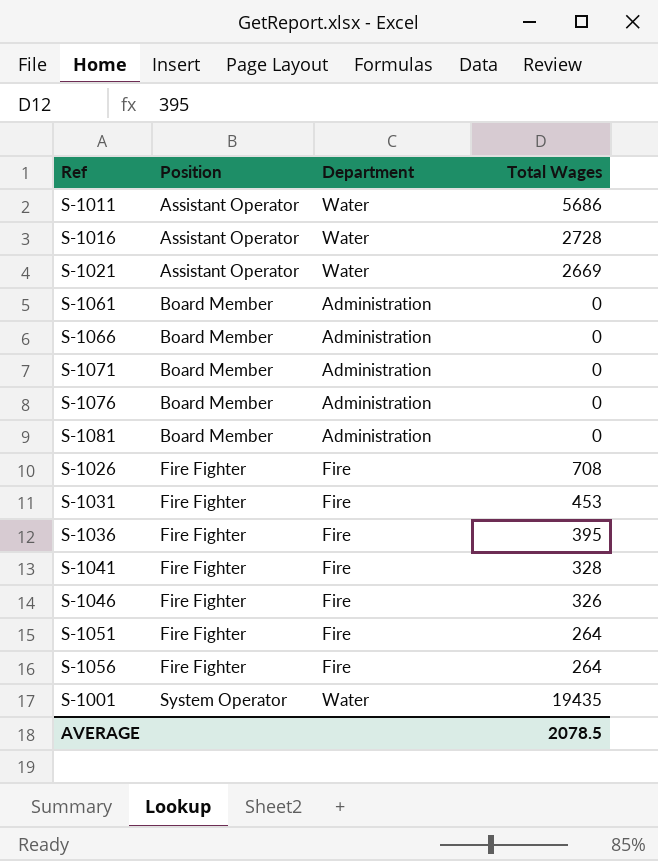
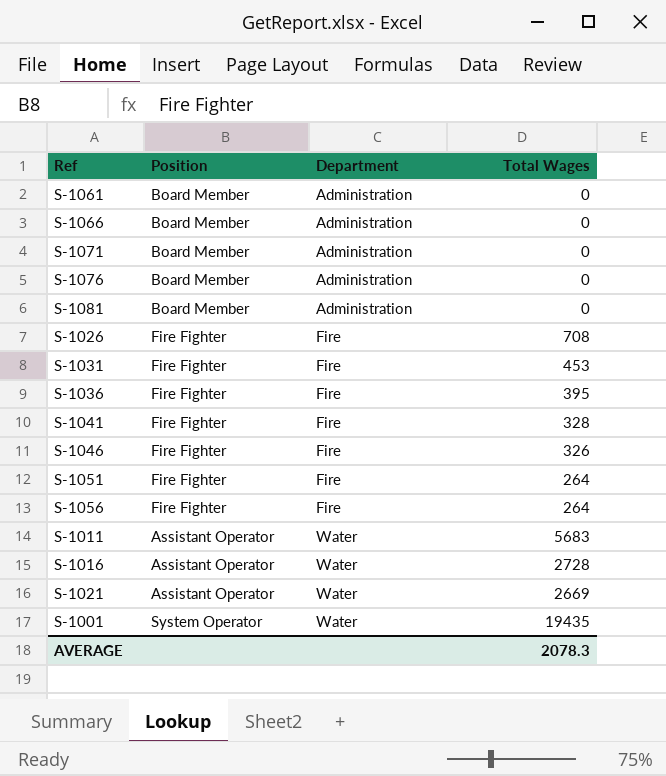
row order: Position ascending -> Department ascending
S-1011 | Total Wages: 5686 -> 5683
AVERAGE | Total Wages: 2078.5 -> 2078.3

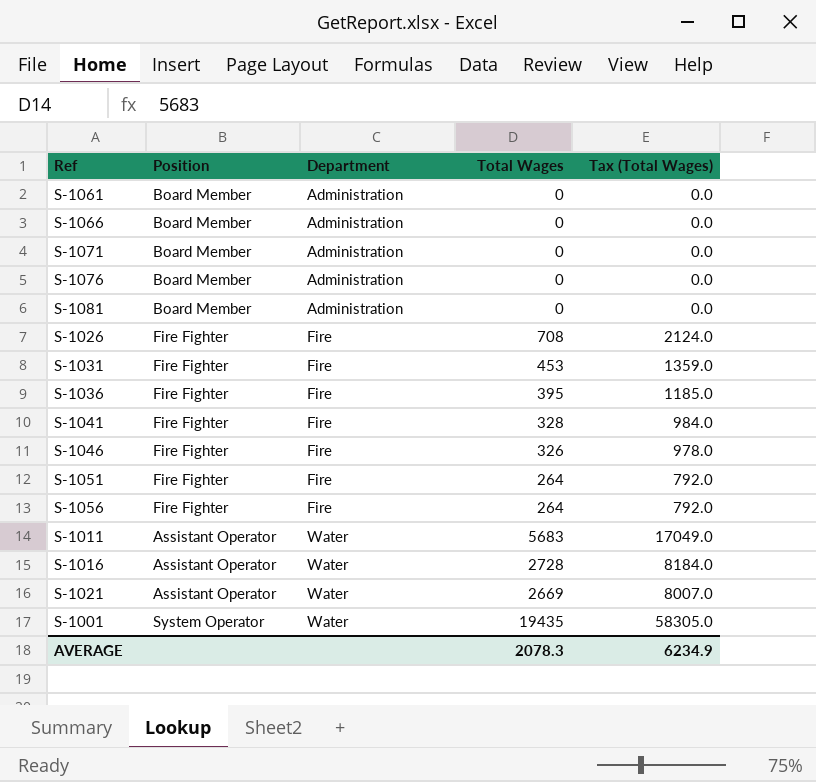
column Tax (Total Wages) | formula: none -> [Total Wages] * 3

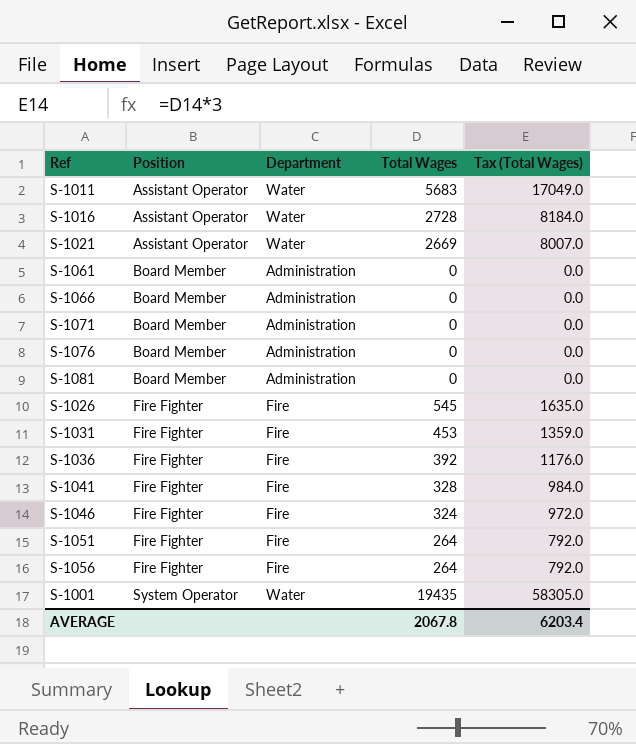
row order: Department ascending -> Position ascending
S-1026 | Total Wages: 708 -> 545
S-1026 | Tax (Total Wages): 2124.0 -> 1635.0
S-1036 | Total Wages: 395 -> 392
S-1036 | Tax (Total Wages): 1185.0 -> 1176.0
S-1046 | Total Wages: 326 -> 324
S-1046 | Tax (Total Wages): 978.0 -> 972.0
AVERAGE | Total Wages: 2078.3 -> 2067.8
AVERAGE | Tax (Total Wages): 6234.9 -> 6203.4

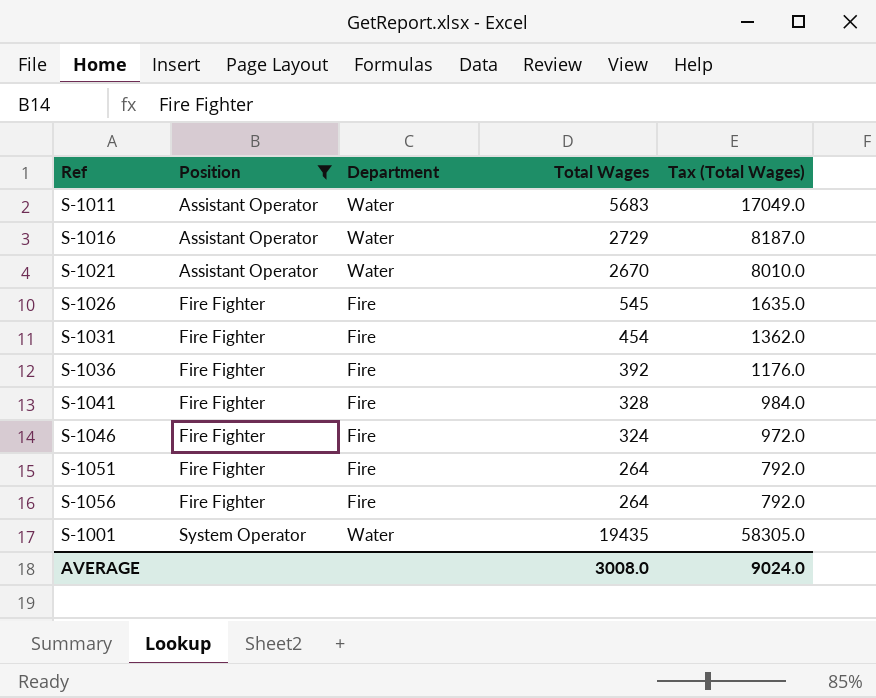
filter: none -> Position != Board Member
S-1016 | Total Wages: 2728 -> 2729
S-1016 | Tax (Total Wages): 8184.0 -> 8187.0
S-1021 | Total Wages: 2669 -> 2670
S-1021 | Tax (Total Wages): 8007.0 -> 8010.0
S-1031 | Total Wages: 453 -> 454
S-1031 | Tax (Total Wages): 1359.0 -> 1362.0
AVERAGE | Total Wages: 2067.8 -> 3008.0
AVERAGE | Tax (Total Wages): 6203.4 -> 9024.0

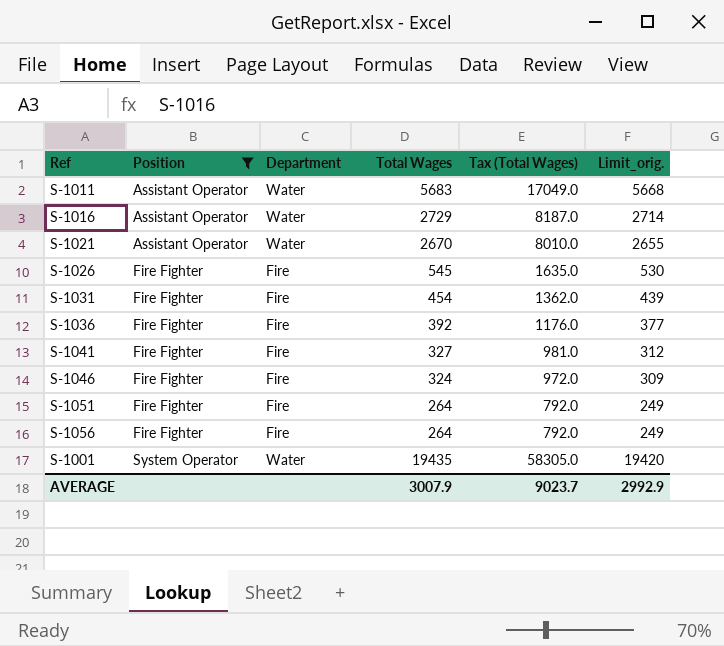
column Limit_orig. | formula: none -> [Total Wages] - 15
S-1041 | Total Wages: 328 -> 327
S-1041 | Tax (Total Wages): 984.0 -> 981.0
AVERAGE | Total Wages: 3008.0 -> 3007.9
AVERAGE | Tax (Total Wages): 9024.0 -> 9023.7

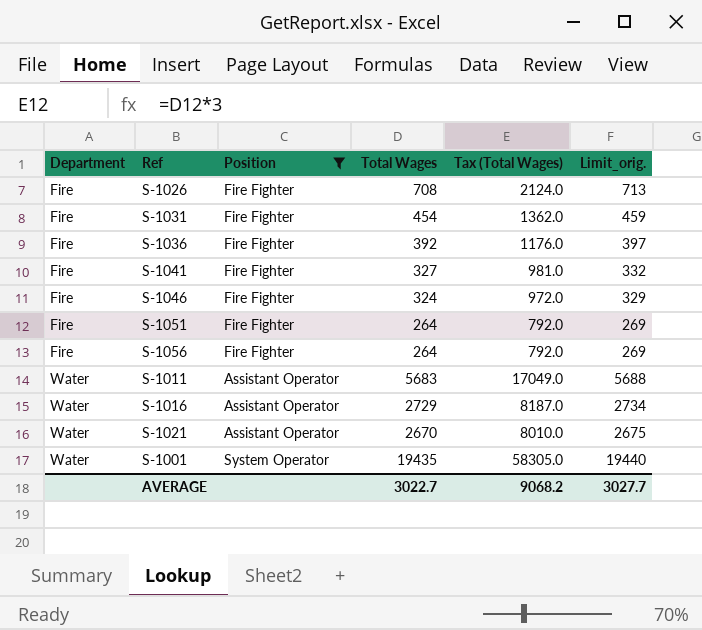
row order: Position ascending -> Department ascending
column Department | position: 3 -> 1
column Limit_orig. | formula: [Total Wages] - 15 -> [Total Wages] + 5
S-1026 | Total Wages: 545 -> 708
S-1026 | Tax (Total Wages): 1635.0 -> 2124.0
AVERAGE | Total Wages: 3007.9 -> 3022.7
AVERAGE | Tax (Total Wages): 9023.7 -> 9068.2
AVERAGE | Limit_orig.: 2992.9 -> 3027.7

